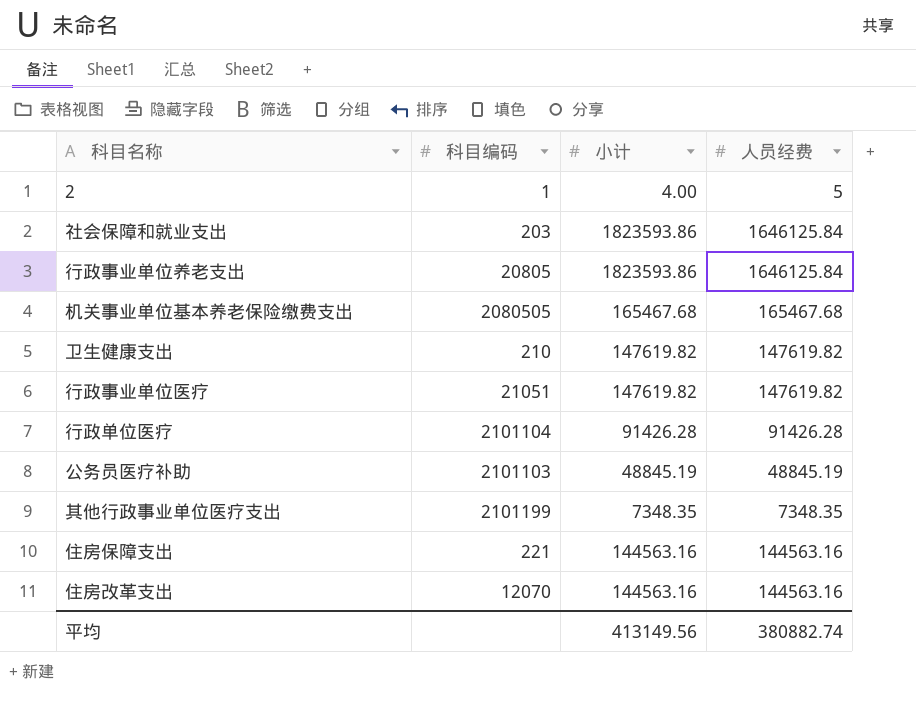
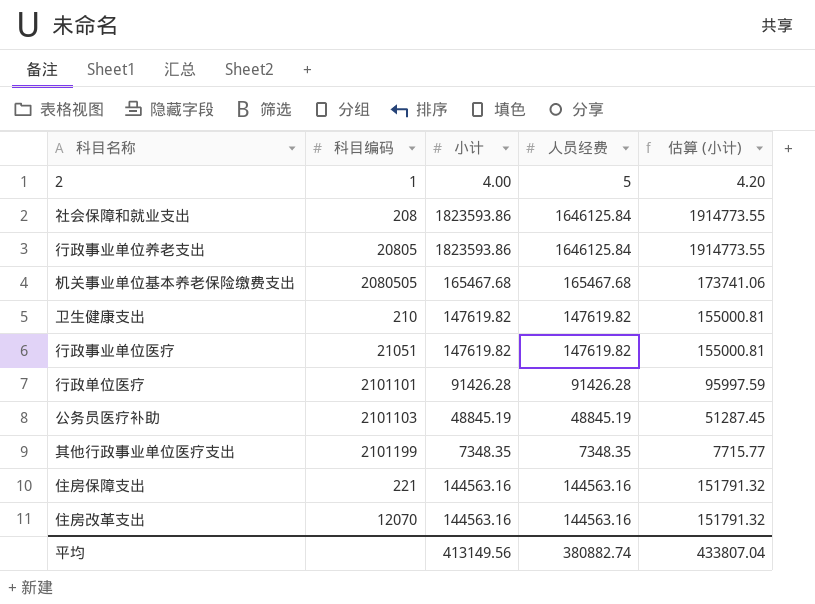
column 估算 (小计) | formula: none -> [小计] * 1.05
社会保障和就业支出 | 科目编码: 203 -> 208
行政单位医疗 | 科目编码: 2101104 -> 2101101

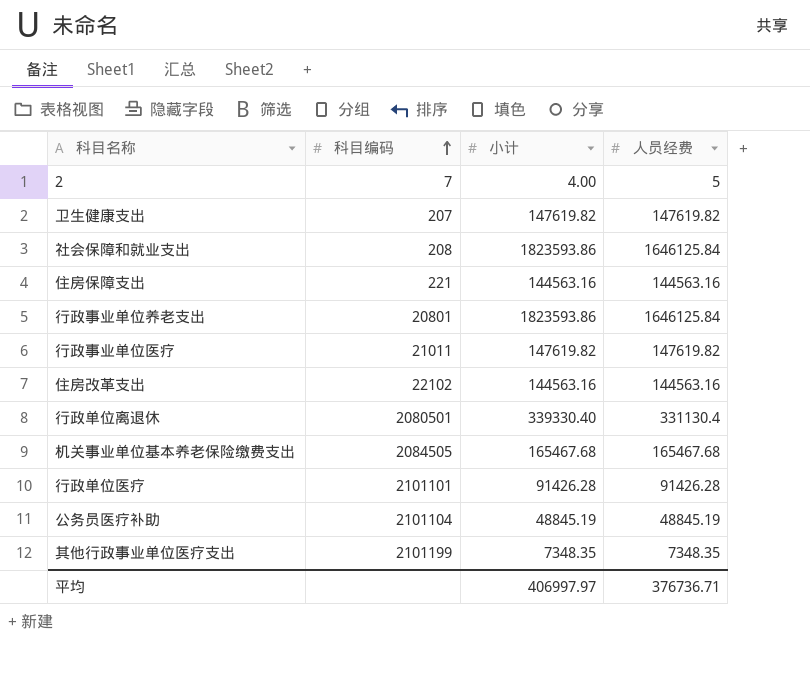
row order: none -> 科目编码 ascending
column 估算 (小计) | formula: [小计] * 1.05 -> none
2 | 科目编码: 1 -> 7
卫生健康支出 | 科目编码: 210 -> 207
行政事业单位养老支出 | 科目编码: 20805 -> 20801
行政事业单位医疗 | 科目编码: 21051 -> 21011
住房改革支出 | 科目编码: 12070 -> 22102
row 行政单位离退休: none -> 2080501 | 339330.40 | 331130.4
机关事业单位基本养老保险缴费支出 | 科目编码: 2080505 -> 2084505
公务员医疗补助 | 科目编码: 2101103 -> 2101104
平均 | 小计: 413149.56 -> 406997.97
平均 | 人员经费: 380882.74 -> 376736.71

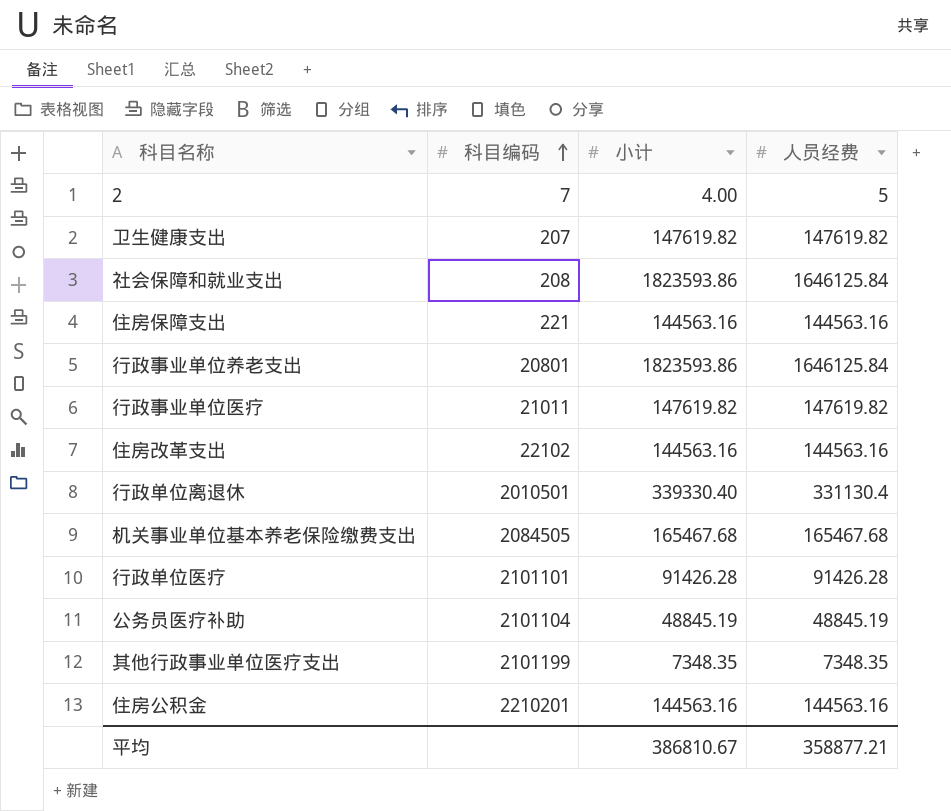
行政单位离退休 | 科目编码: 2080501 -> 2010501
row 住房公积金: none -> 2210201 | 144563.16 | 144563.16
平均 | 小计: 406997.97 -> 386810.67
平均 | 人员经费: 376736.71 -> 358877.21

